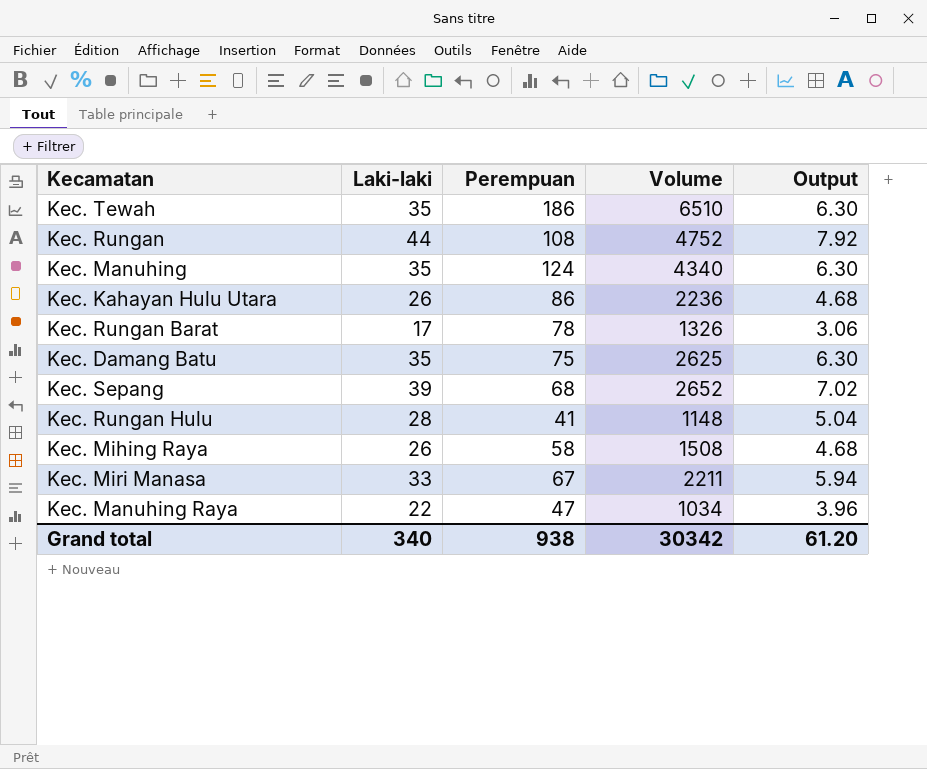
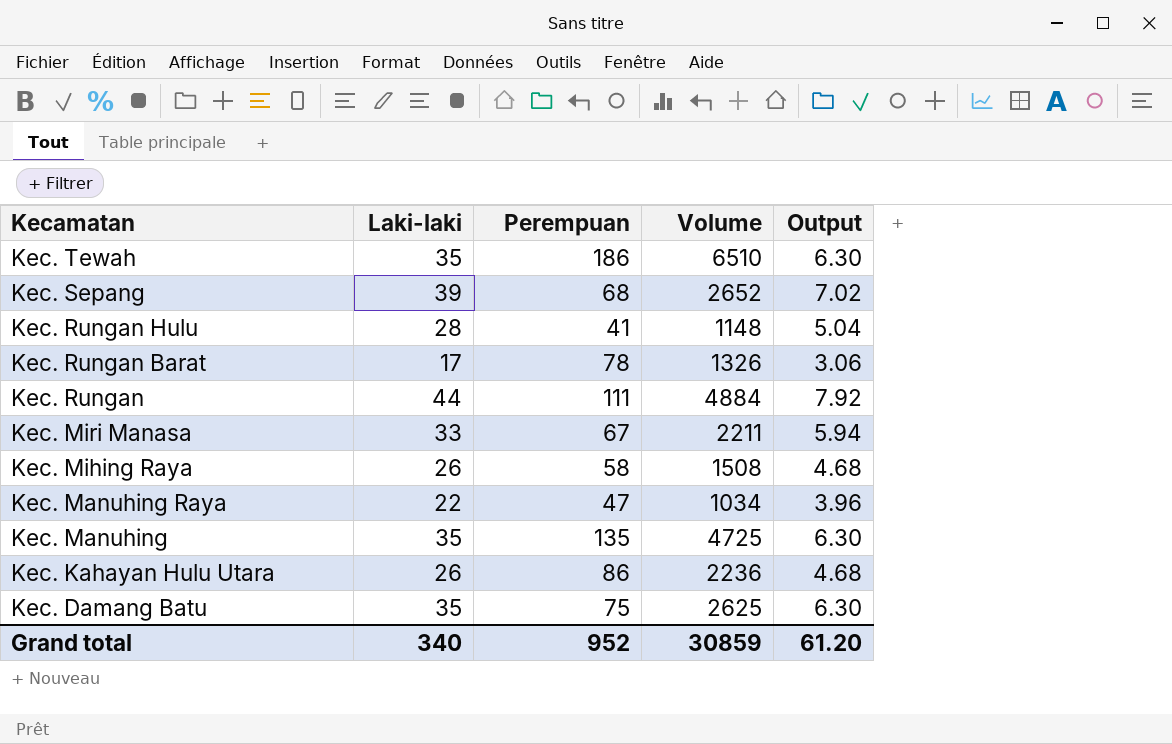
row order: none -> Kecamatan descending
Kec. Rungan | Perempuan: 108 -> 111
Kec. Rungan | Volume: 4752 -> 4884
Kec. Manuhing | Perempuan: 124 -> 135
Kec. Manuhing | Volume: 4340 -> 4725
Grand total | Perempuan: 938 -> 952
Grand total | Volume: 30342 -> 30859

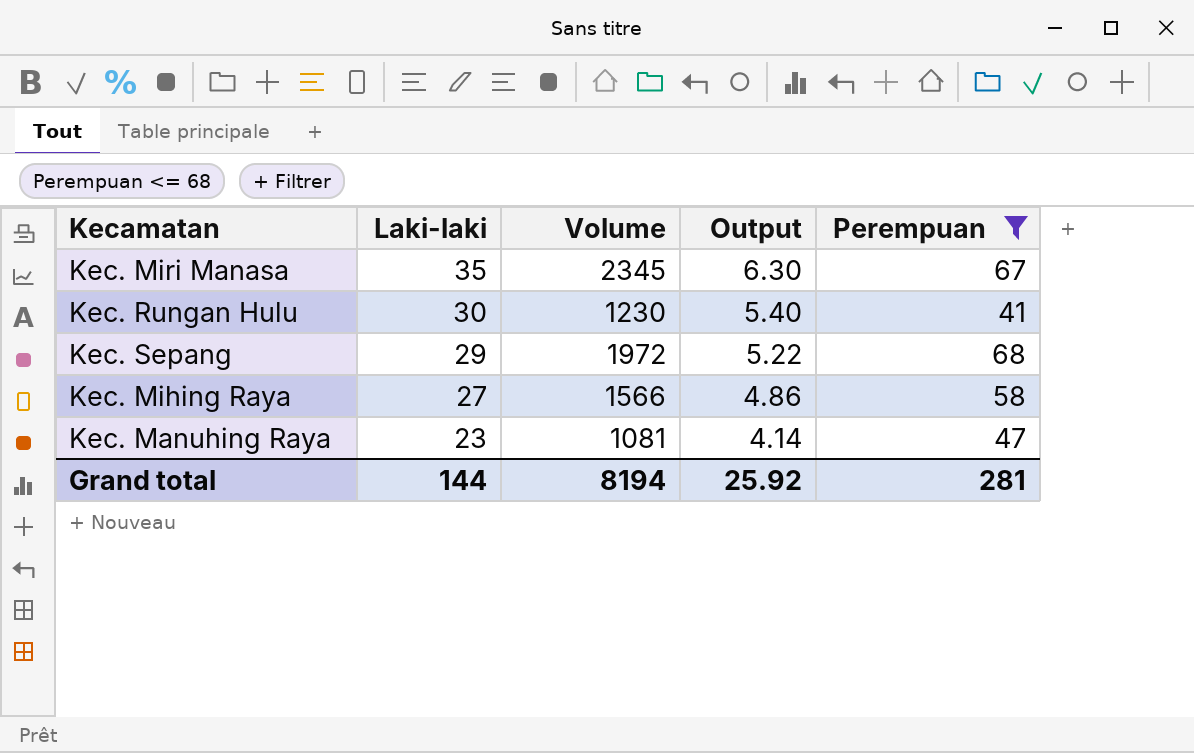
filter: none -> Perempuan <= 68
row order: Kecamatan descending -> Laki-laki descending
column Perempuan | position: 3 -> 5
Kec. Miri Manasa | Laki-laki: 33 -> 35
Kec. Miri Manasa | Volume: 2211 -> 2345
Kec. Miri Manasa | Output: 5.94 -> 6.30
Kec. Rungan Hulu | Laki-laki: 28 -> 30
Kec. Rungan Hulu | Volume: 1148 -> 1230
Kec. Rungan Hulu | Output: 5.04 -> 5.40
Kec. Sepang | Laki-laki: 39 -> 29
Kec. Sepang | Volume: 2652 -> 1972
Kec. Sepang | Output: 7.02 -> 5.22
Kec. Mihing Raya | Laki-laki: 26 -> 27
Kec. Mihing Raya | Volume: 1508 -> 1566
Kec. Mihing Raya | Output: 4.68 -> 4.86
Kec. Manuhing Raya | Laki-laki: 22 -> 23
Kec. Manuhing Raya | Volume: 1034 -> 1081
Kec. Manuhing Raya | Output: 3.96 -> 4.14
Grand total | Laki-laki: 340 -> 144
Grand total | Volume: 30859 -> 8194
Grand total | Output: 61.20 -> 25.92
Grand total | Perempuan: 952 -> 281

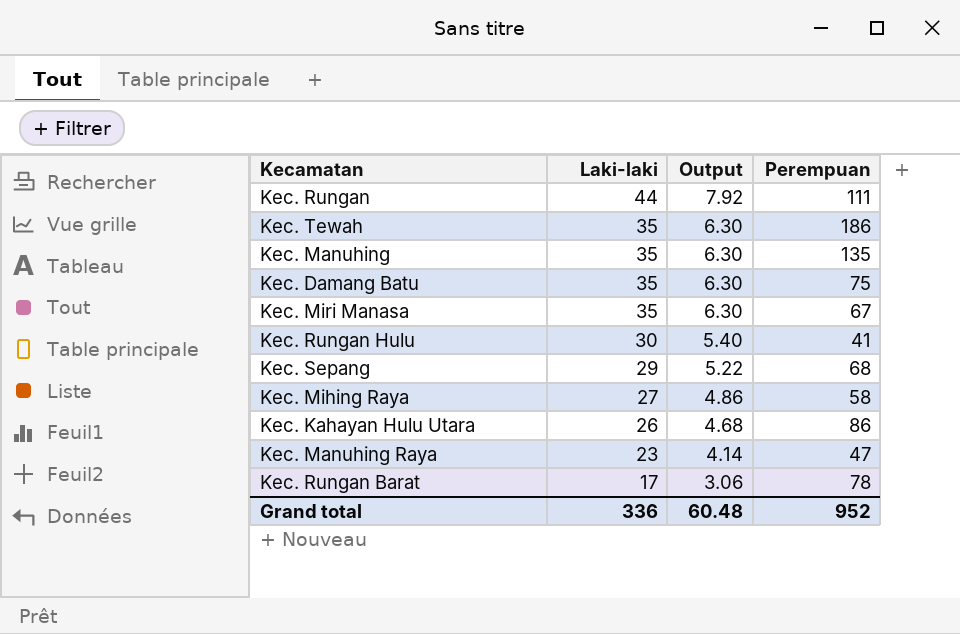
filter: Perempuan <= 68 -> none
column Volume | formula: [Laki-laki] * [Perempuan] -> none
Grand total | Laki-laki: 144 -> 336
Grand total | Output: 25.92 -> 60.48
Grand total | Perempuan: 281 -> 952

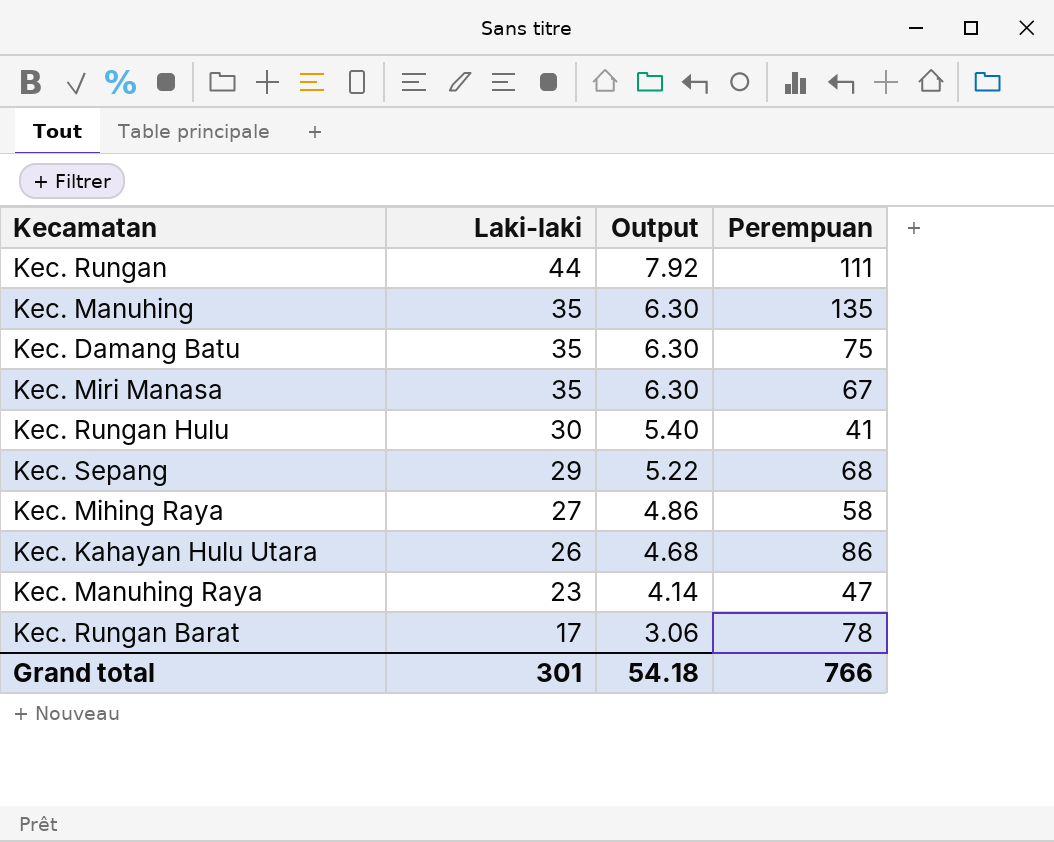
row Kec. Tewah: 35 | 6.30 | 186 -> none
Grand total | Laki-laki: 336 -> 301
Grand total | Output: 60.48 -> 54.18
Grand total | Perempuan: 952 -> 766

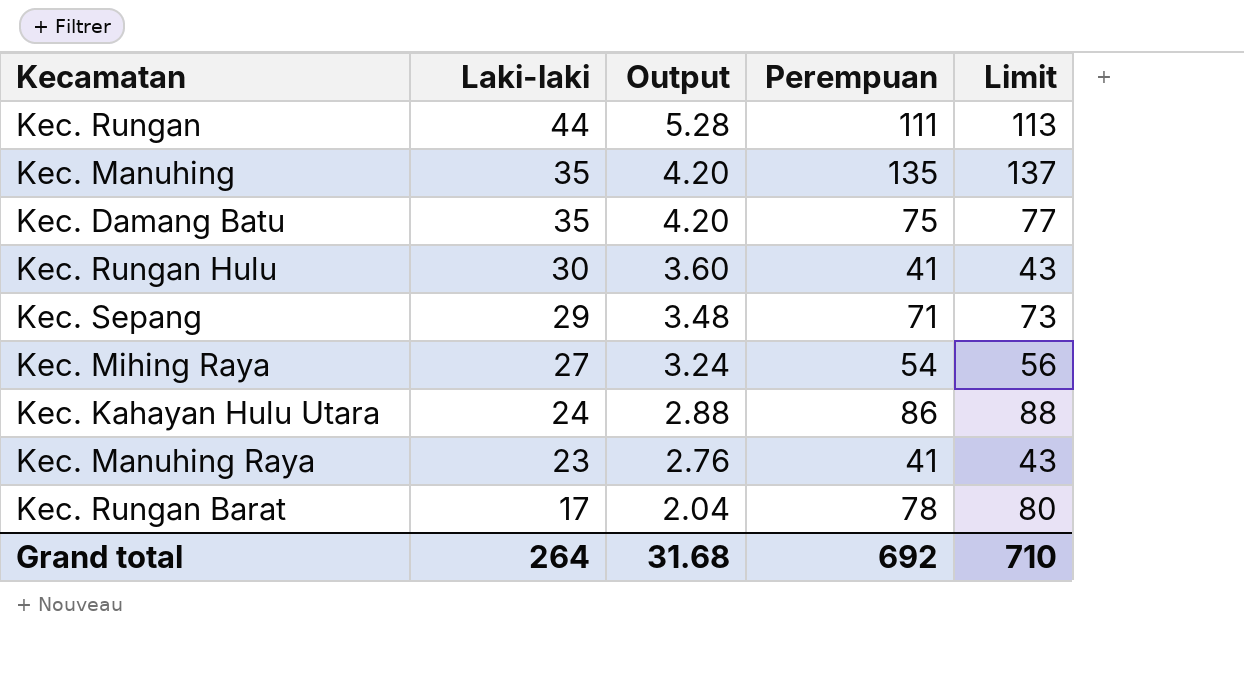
column Output | formula: [Laki-laki] * 0.18 -> [Laki-laki] * 0.12
column Limit | formula: none -> [Perempuan] + 2
row Kec. Miri Manasa: 35 | 6.30 | 67 -> none
Kec. Sepang | Perempuan: 68 -> 71
Kec. Mihing Raya | Perempuan: 58 -> 54
Kec. Kahayan Hulu Utara | Laki-laki: 26 -> 24
Kec. Manuhing Raya | Perempuan: 47 -> 41
Grand total | Laki-laki: 301 -> 264
Grand total | Output: 54.18 -> 31.68
Grand total | Perempuan: 766 -> 692

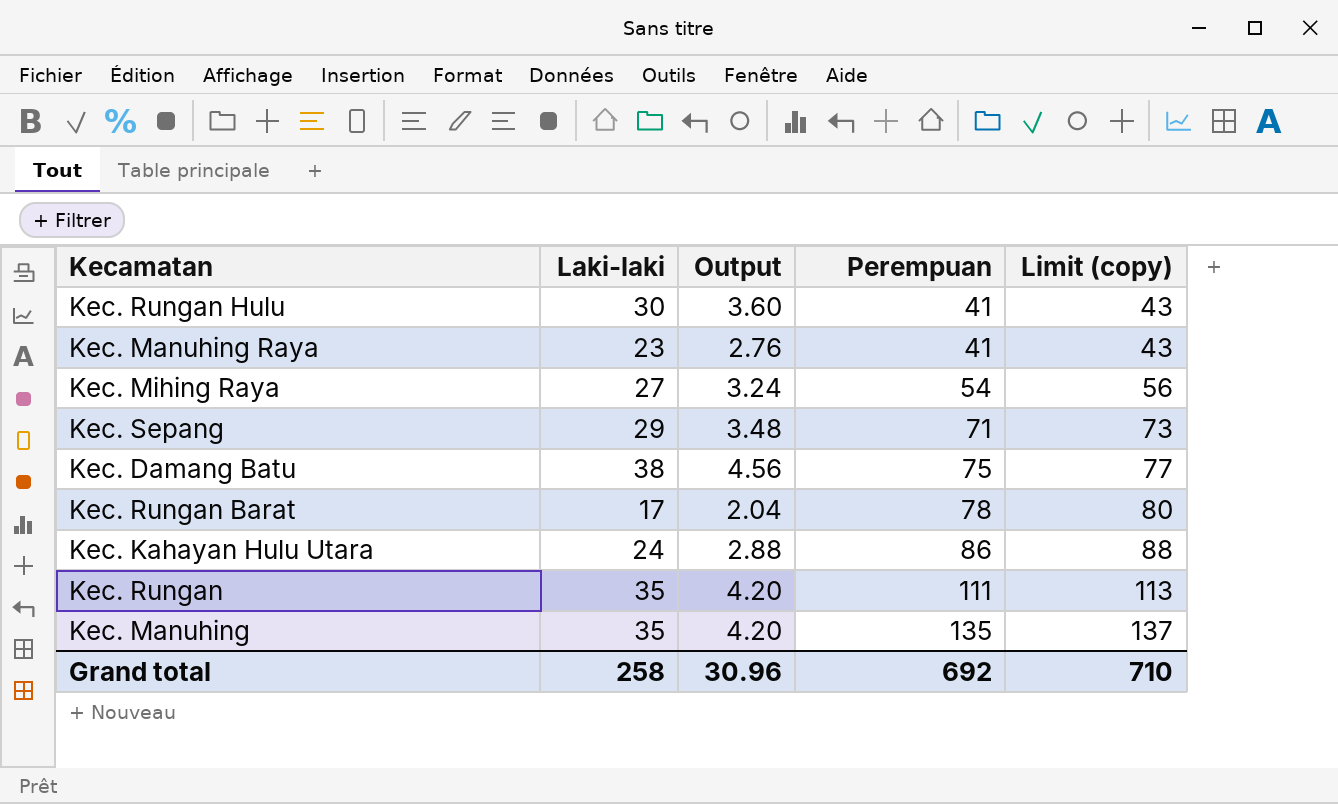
row order: Laki-laki descending -> Perempuan ascending
column name: Limit -> Limit (copy)
Kec. Damang Batu | Laki-laki: 35 -> 38
Kec. Damang Batu | Output: 4.20 -> 4.56
Kec. Rungan | Laki-laki: 44 -> 35
Kec. Rungan | Output: 5.28 -> 4.20
Grand total | Laki-laki: 264 -> 258
Grand total | Output: 31.68 -> 30.96

